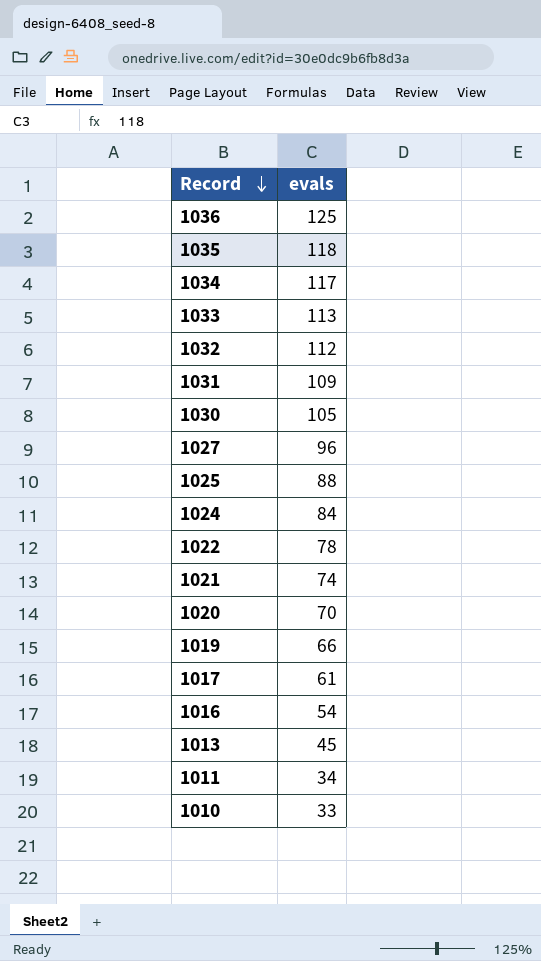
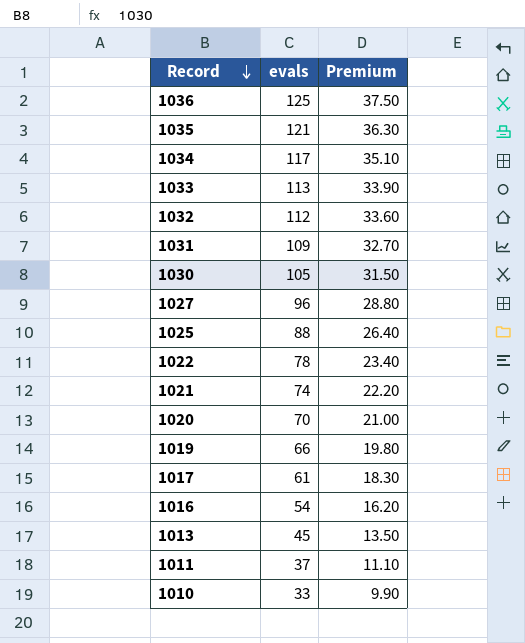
column Premium | formula: none -> [evals] * 0.3
row 1024: 84 -> none
1035 | evals: 118 -> 121
1011 | evals: 34 -> 37

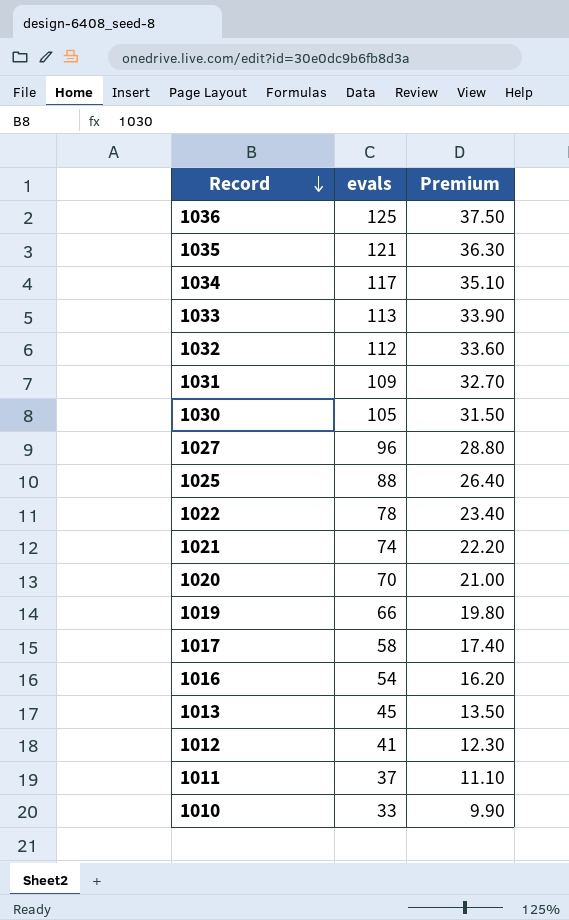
1017 | evals: 61 -> 58
1017 | Premium: 18.30 -> 17.40
row 1012: none -> 41 | 12.30

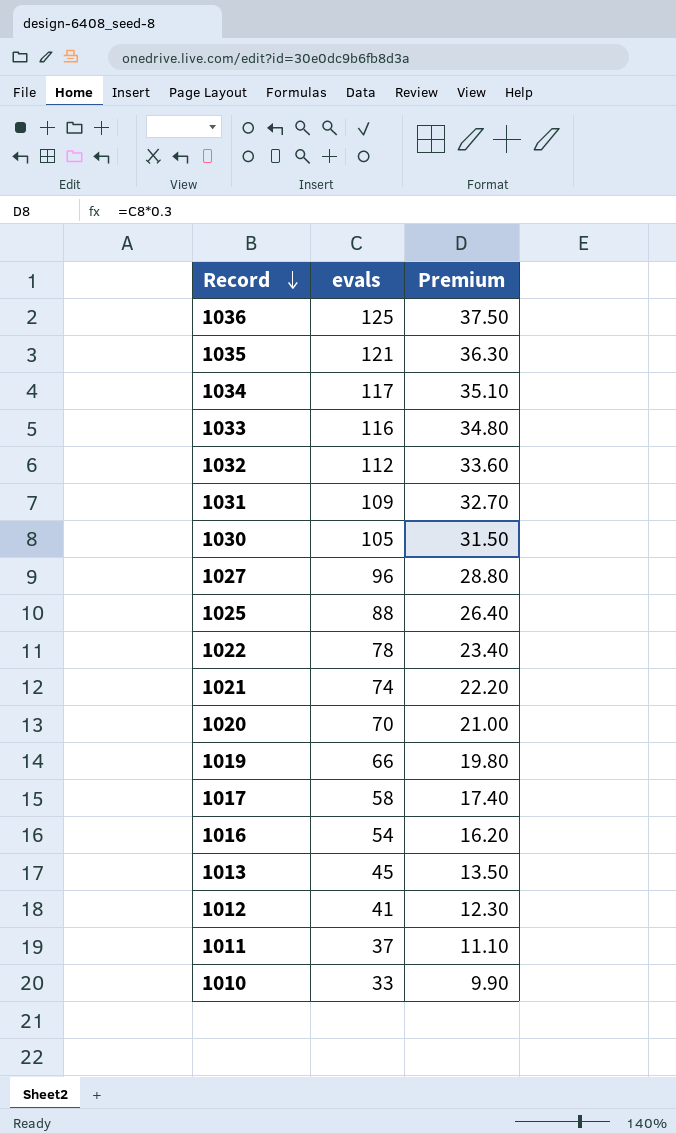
1033 | evals: 113 -> 116
1033 | Premium: 33.90 -> 34.80

